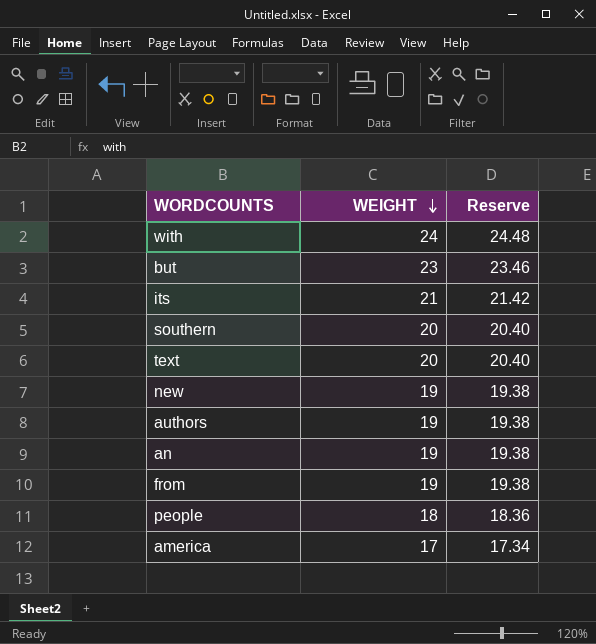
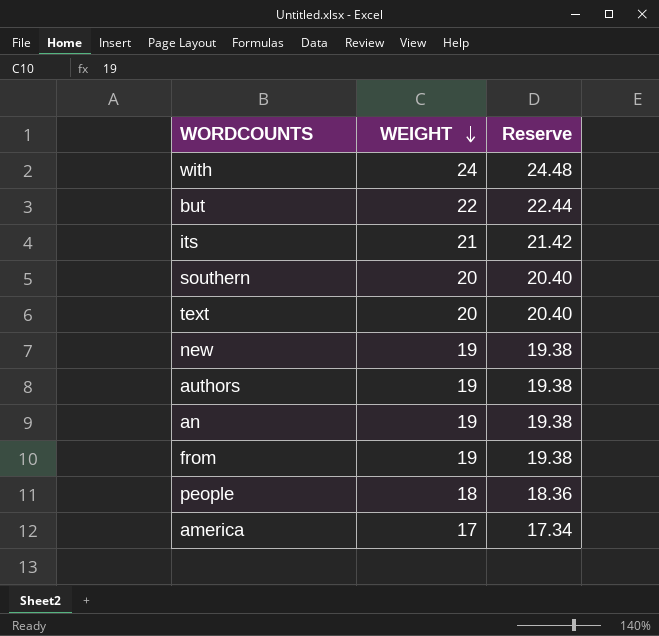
but | WEIGHT: 23 -> 22
but | Reserve: 23.46 -> 22.44

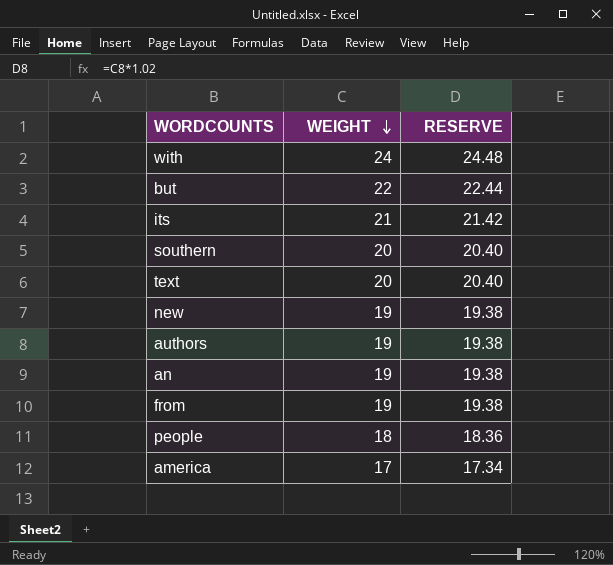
column name: Reserve -> RESERVE

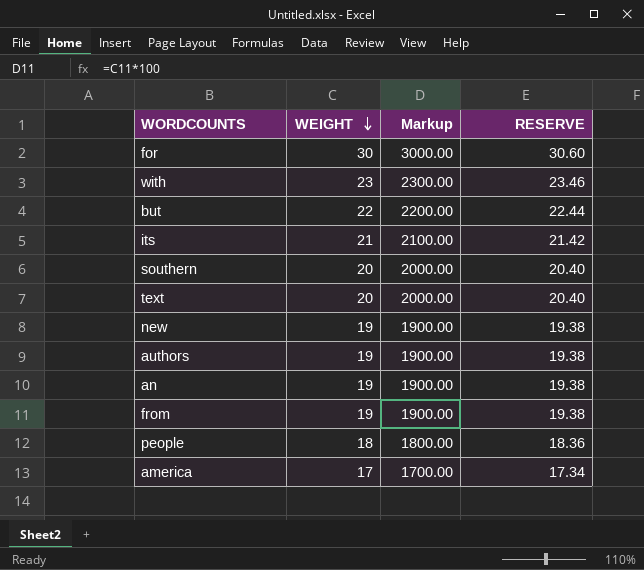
column Markup | formula: none -> [WEIGHT] * 100
row for: none -> 30 | 3000.00 | 30.60
with | WEIGHT: 24 -> 23
with | RESERVE: 24.48 -> 23.46

